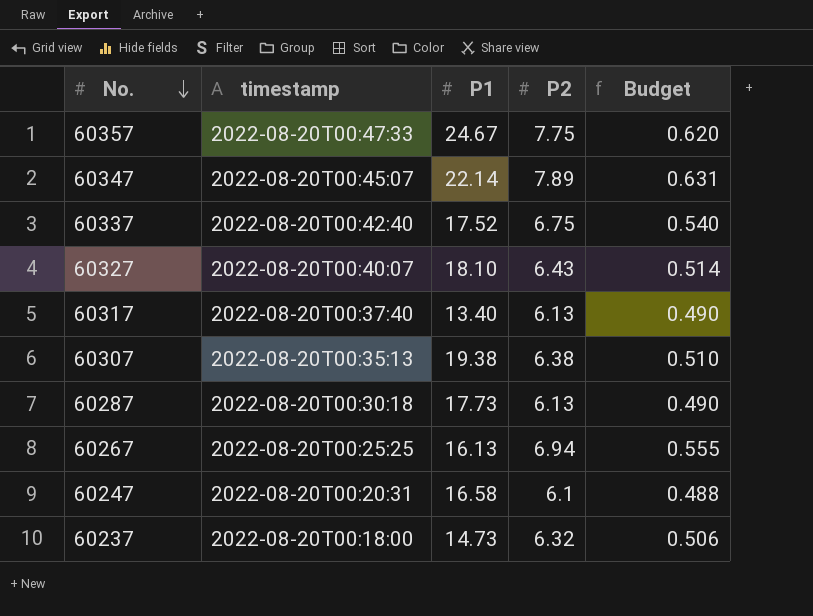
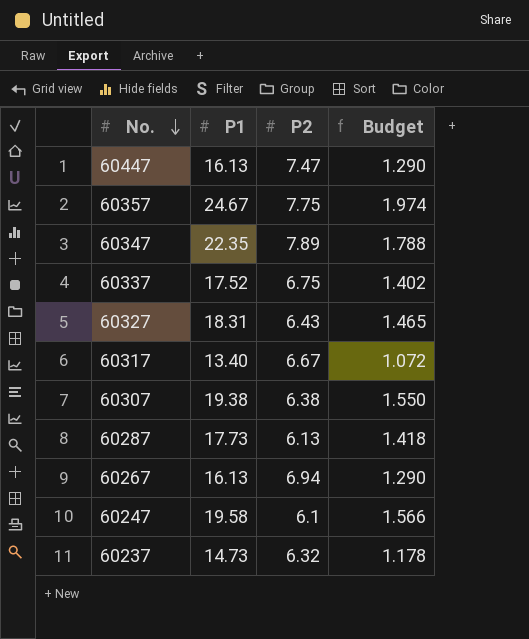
column timestamp | position: 2 -> none
column Budget | formula: [P2] * 0.08 -> [P1] * 0.08
row 60447: none -> 16.13 | 7.47 | 1.290
60347 | P1: 22.14 -> 22.35
60327 | P1: 18.10 -> 18.31
60317 | P2: 6.13 -> 6.67
60247 | P1: 16.58 -> 19.58

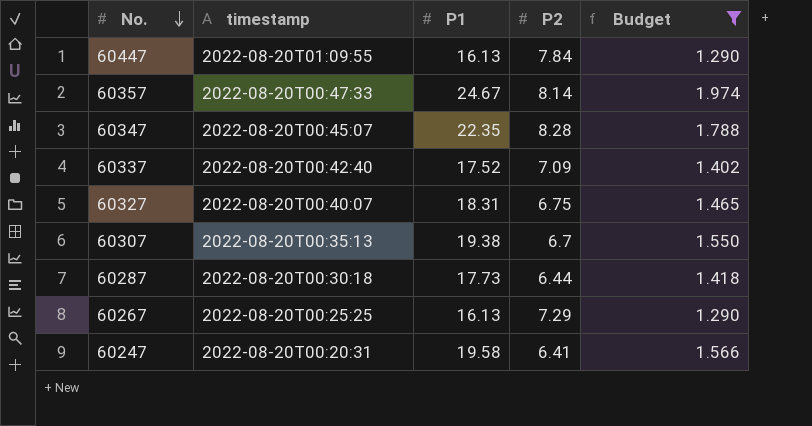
filter: none -> Budget >= 1.290
column timestamp | position: none -> 2
60447 | P2: 7.47 -> 7.84
60357 | P2: 7.75 -> 8.14
60347 | P2: 7.89 -> 8.28
60337 | P2: 6.75 -> 7.09
60327 | P2: 6.43 -> 6.75
60307 | P2: 6.38 -> 6.7
60287 | P2: 6.13 -> 6.44
60267 | P2: 6.94 -> 7.29
60247 | P2: 6.1 -> 6.41

